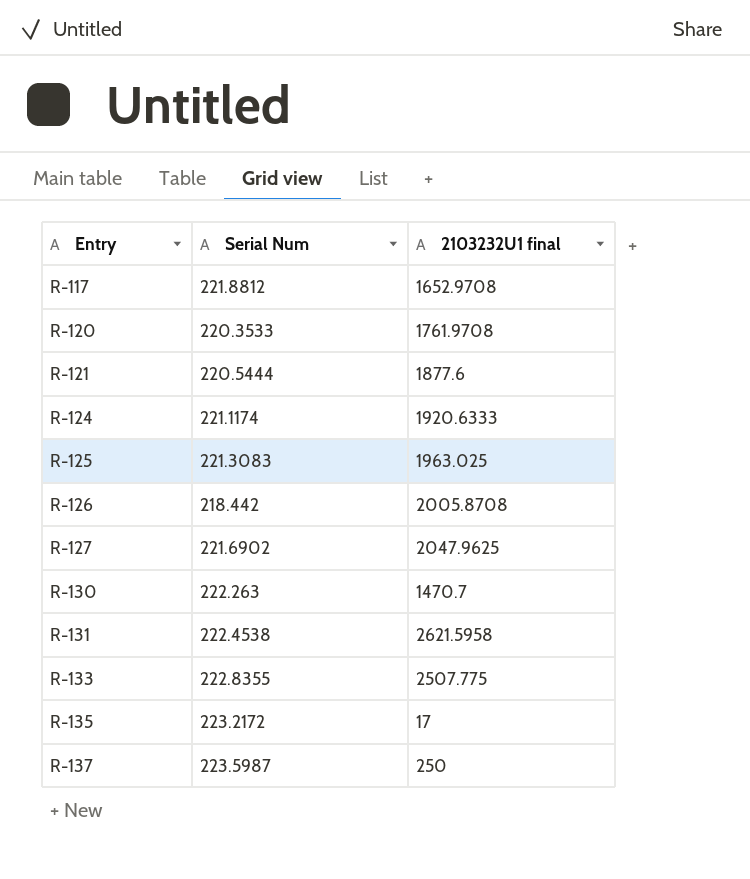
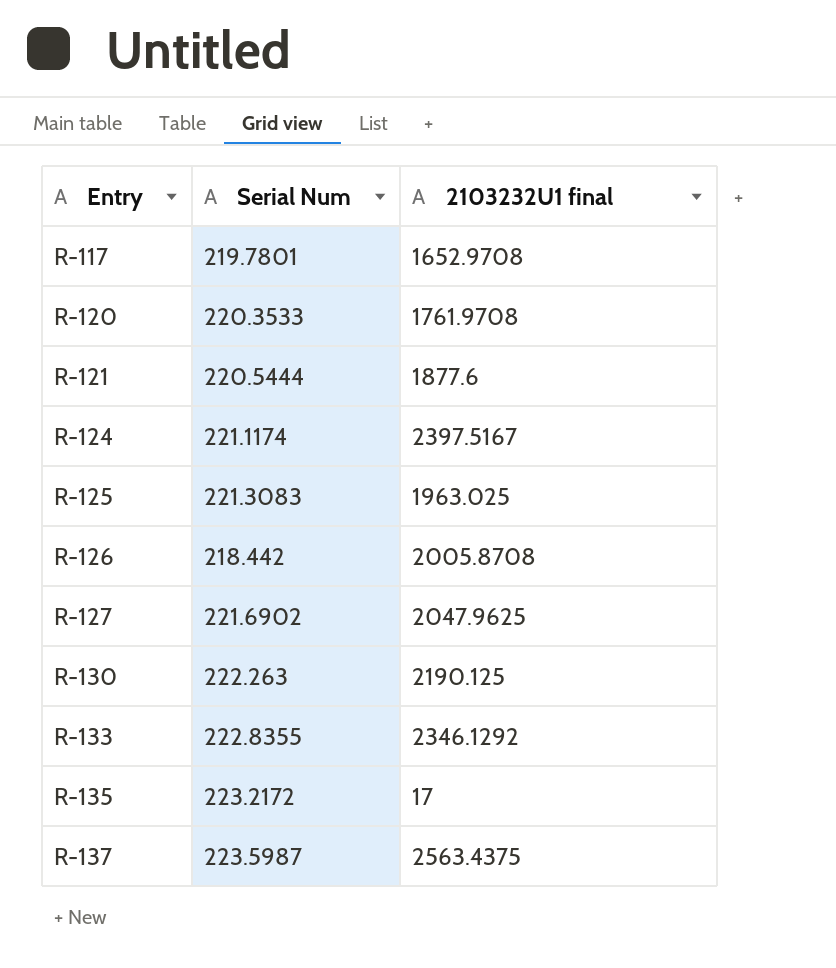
row R-131: 222.4538 | 2621.5958 -> none
R-117 | Serial Num: 221.8812 -> 219.7801
R-124 | 2103232U1 final: 1920.6333 -> 2397.5167
R-130 | 2103232U1 final: 1470.7 -> 2190.125
R-133 | 2103232U1 final: 2507.775 -> 2346.1292
R-137 | 2103232U1 final: 250 -> 2563.4375

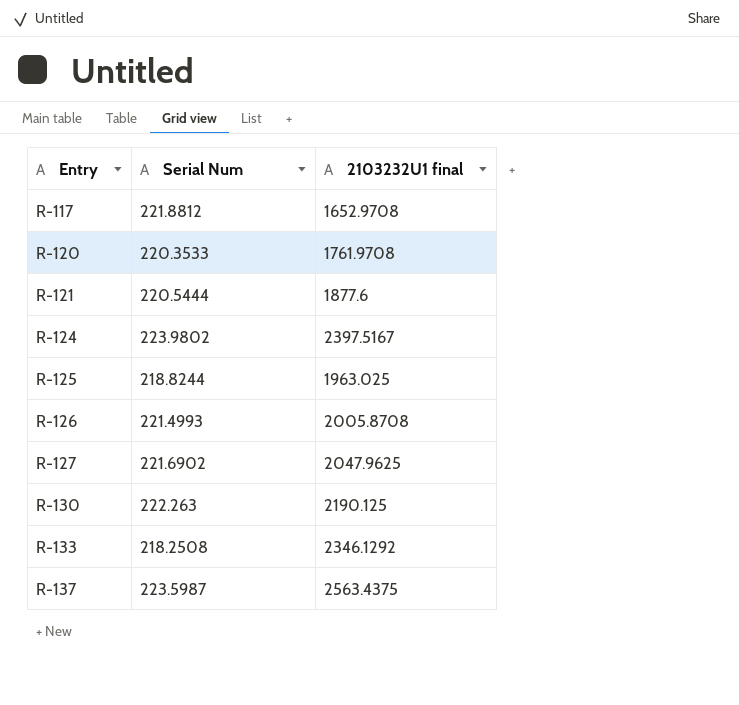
row R-135: 223.2172 | 17 -> none
R-117 | Serial Num: 219.7801 -> 221.8812
R-124 | Serial Num: 221.1174 -> 223.9802
R-125 | Serial Num: 221.3083 -> 218.8244
R-126 | Serial Num: 218.442 -> 221.4993
R-133 | Serial Num: 222.8355 -> 218.2508

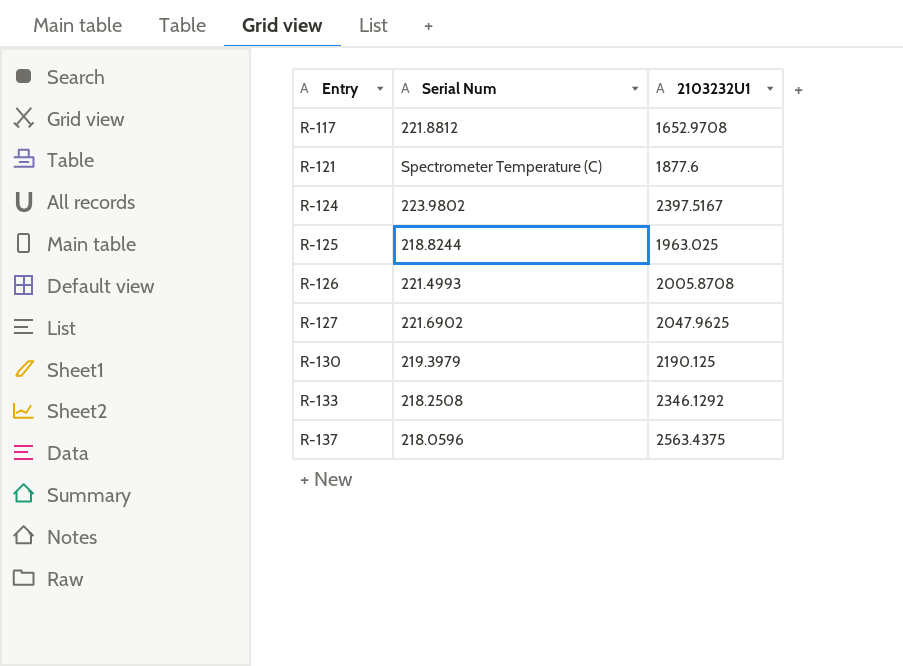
column name: 2103232U1 final -> 2103232U1
row R-120: 220.3533 | 1761.9708 -> none
R-121 | Serial Num: 220.5444 -> Spectrometer Temperature (C)
R-130 | Serial Num: 222.263 -> 219.3979
R-137 | Serial Num: 223.5987 -> 218.0596

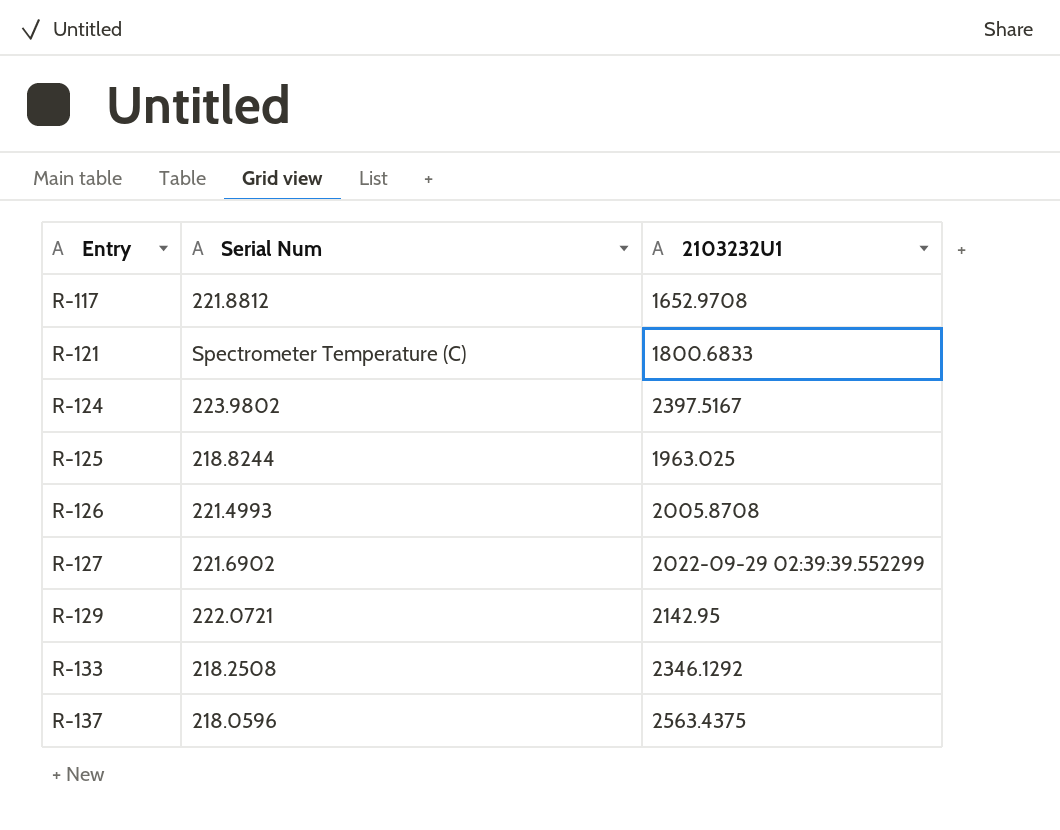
row R-130: 219.3979 | 2190.125 -> none
R-121 | 2103232U1: 1877.6 -> 1800.6833
R-127 | 2103232U1: 2047.9625 -> 2022-09-29 02:39:39.552299
row R-129: none -> 222.0721 | 2142.95

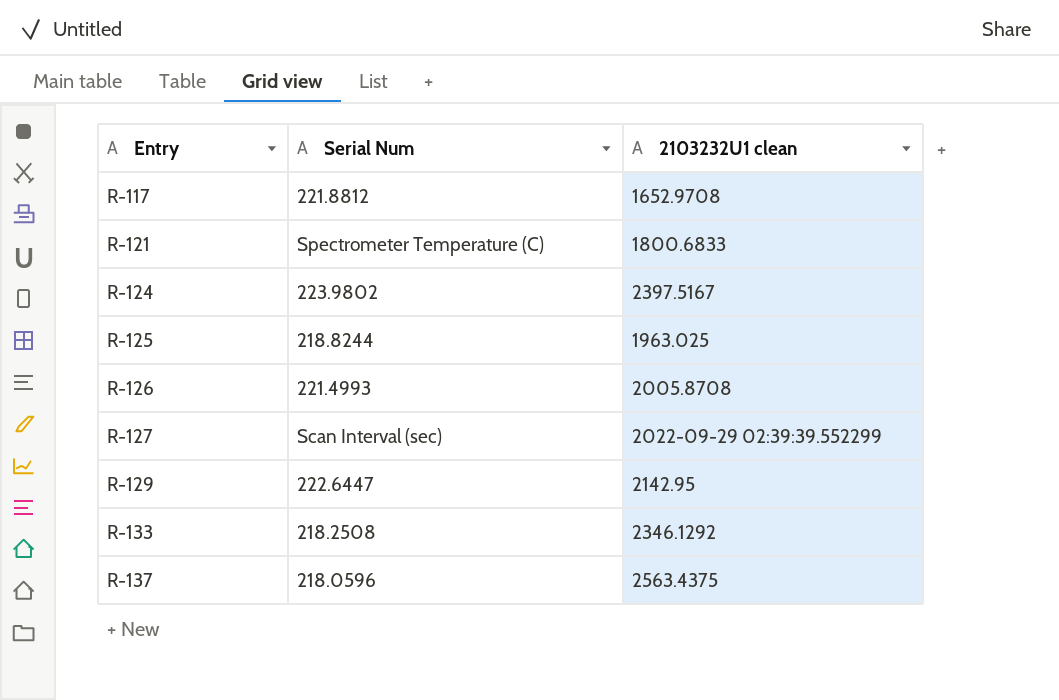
column name: 2103232U1 -> 2103232U1 clean
R-127 | Serial Num: 221.6902 -> Scan Interval (sec)
R-129 | Serial Num: 222.0721 -> 222.6447

